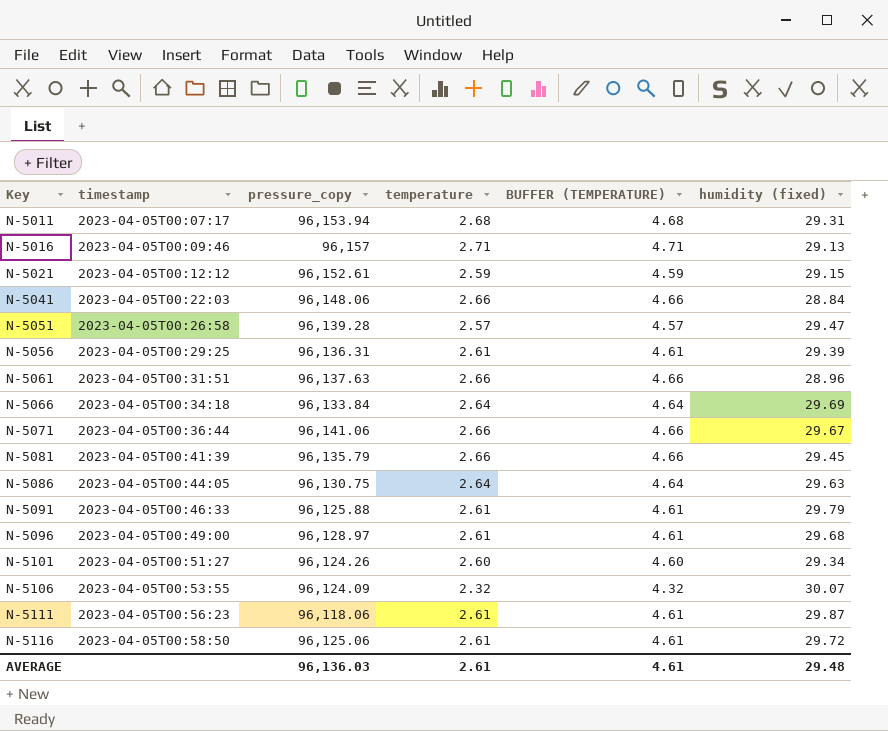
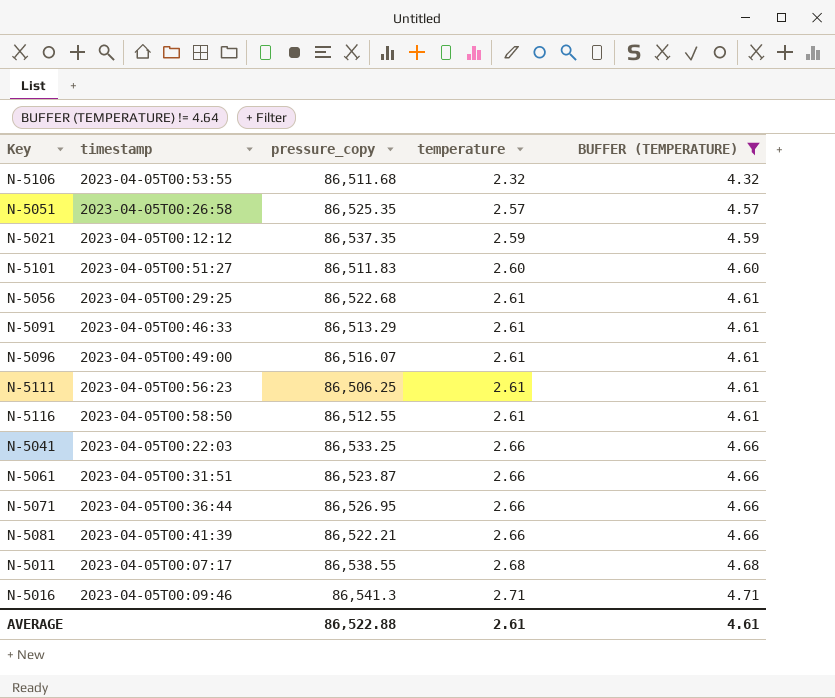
filter: none -> BUFFER (TEMPERATURE) != 4.64
row order: Key ascending -> temperature ascending
column humidity (fixed) | position: 6 -> none
N-5106 | pressure_copy: 96,124.09 -> 86,511.68
N-5051 | pressure_copy: 96,139.28 -> 86,525.35
N-5021 | pressure_copy: 96,152.61 -> 86,537.35
N-5101 | pressure_copy: 96,124.26 -> 86,511.83
N-5056 | pressure_copy: 96,136.31 -> 86,522.68
N-5091 | pressure_copy: 96,125.88 -> 86,513.29
N-5096 | pressure_copy: 96,128.97 -> 86,516.07
N-5111 | pressure_copy: 96,118.06 -> 86,506.25
N-5116 | pressure_copy: 96,125.06 -> 86,512.55
N-5041 | pressure_copy: 96,148.06 -> 86,533.25
N-5061 | pressure_copy: 96,137.63 -> 86,523.87
N-5071 | pressure_copy: 96,141.06 -> 86,526.95
N-5081 | pressure_copy: 96,135.79 -> 86,522.21
N-5011 | pressure_copy: 96,153.94 -> 86,538.55
N-5016 | pressure_copy: 96,157 -> 86,541.3
AVERAGE | pressure_copy: 96,136.03 -> 86,522.88

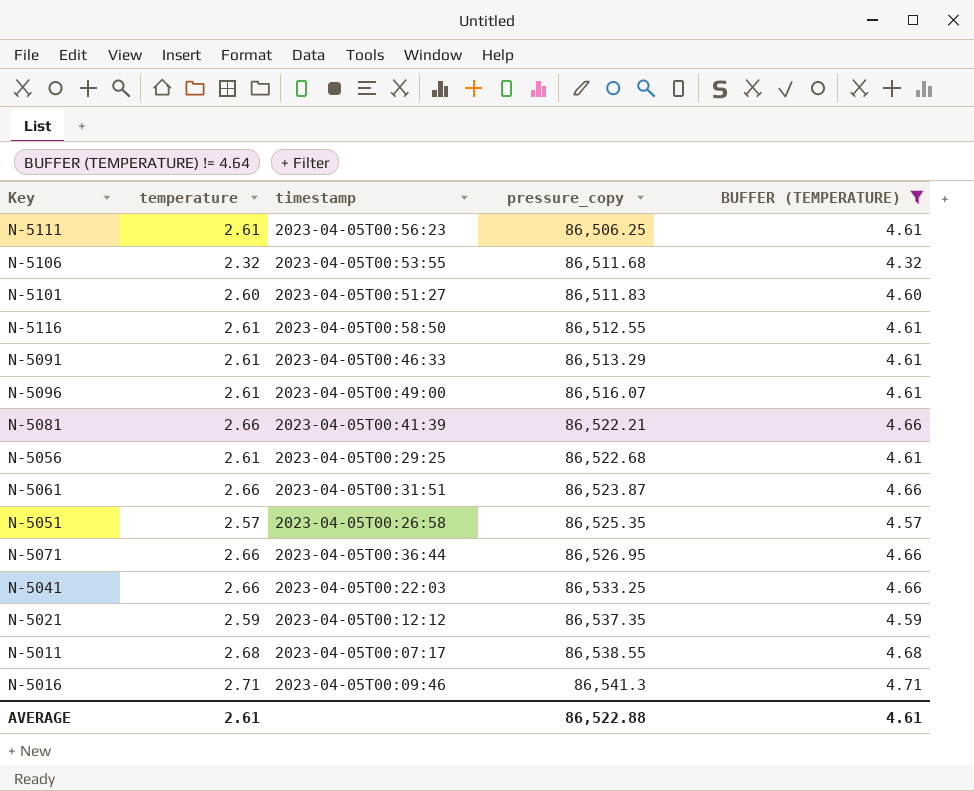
row order: temperature ascending -> pressure_copy ascending
column temperature | position: 4 -> 2

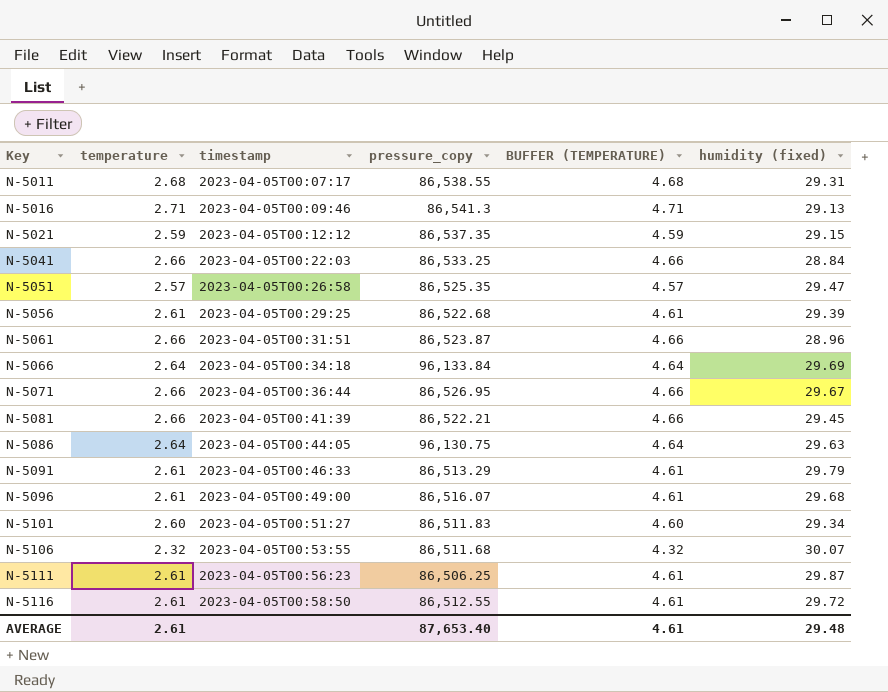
filter: BUFFER (TEMPERATURE) != 4.64 -> none
row order: pressure_copy ascending -> Key ascending
column humidity (fixed) | position: none -> 6
AVERAGE | pressure_copy: 86,522.88 -> 87,653.40

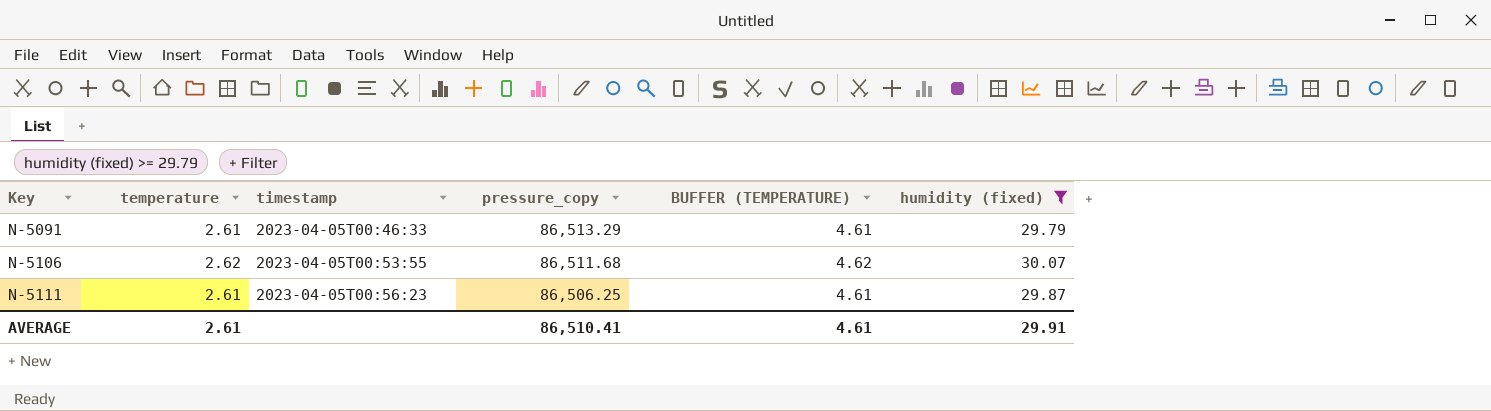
filter: none -> humidity (fixed) >= 29.79
N-5106 | temperature: 2.32 -> 2.62
N-5106 | BUFFER (TEMPERATURE): 4.32 -> 4.62
AVERAGE | pressure_copy: 87,653.40 -> 86,510.41
AVERAGE | humidity (fixed): 29.48 -> 29.91

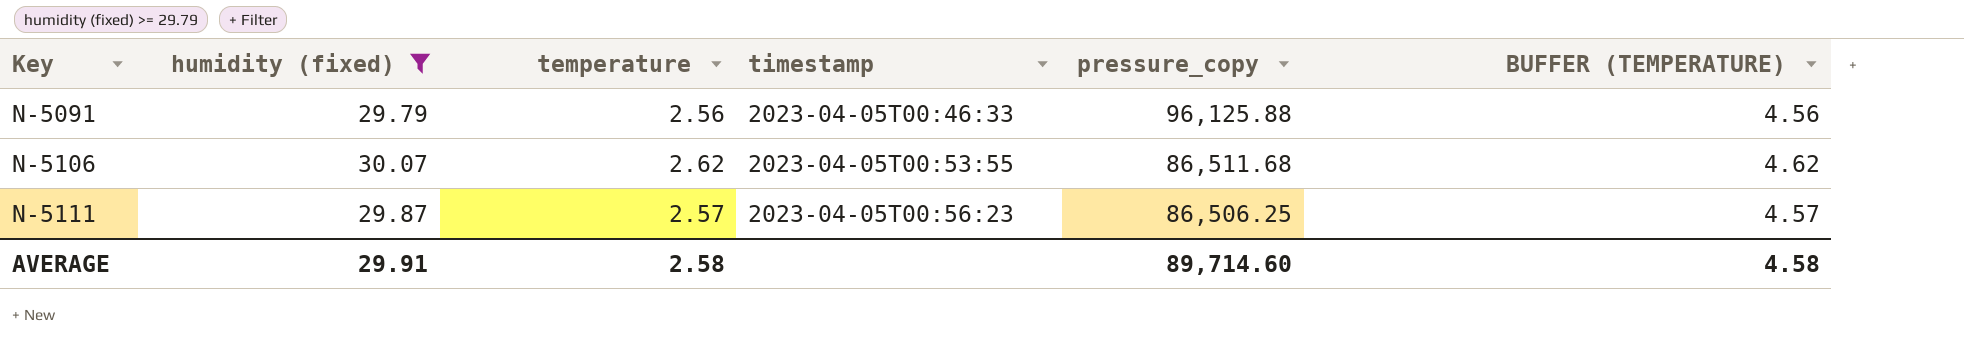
column humidity (fixed) | position: 6 -> 2
N-5091 | temperature: 2.61 -> 2.56
N-5091 | pressure_copy: 86,513.29 -> 96,125.88
N-5091 | BUFFER (TEMPERATURE): 4.61 -> 4.56
N-5111 | temperature: 2.61 -> 2.57
N-5111 | BUFFER (TEMPERATURE): 4.61 -> 4.57
AVERAGE | temperature: 2.61 -> 2.58
AVERAGE | pressure_copy: 86,510.41 -> 89,714.60
AVERAGE | BUFFER (TEMPERATURE): 4.61 -> 4.58

